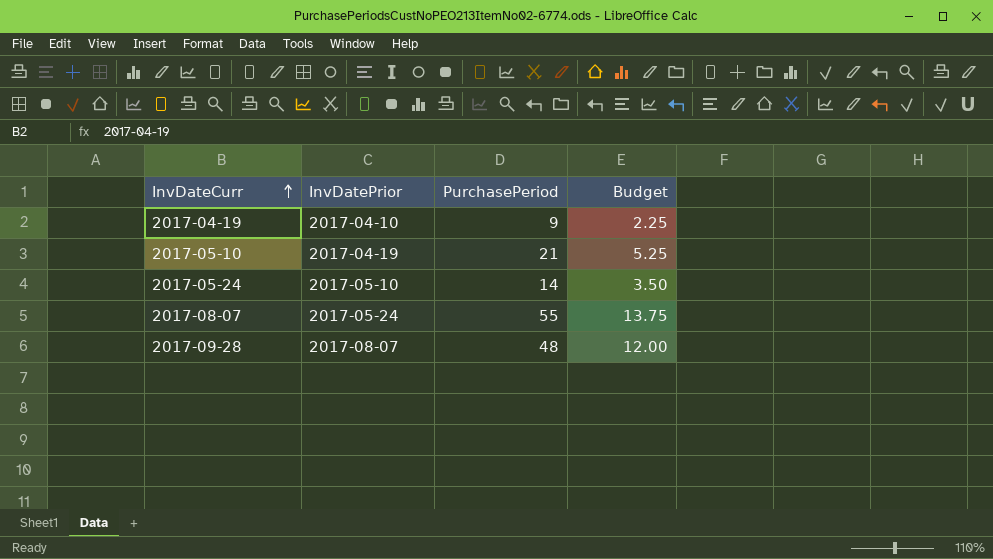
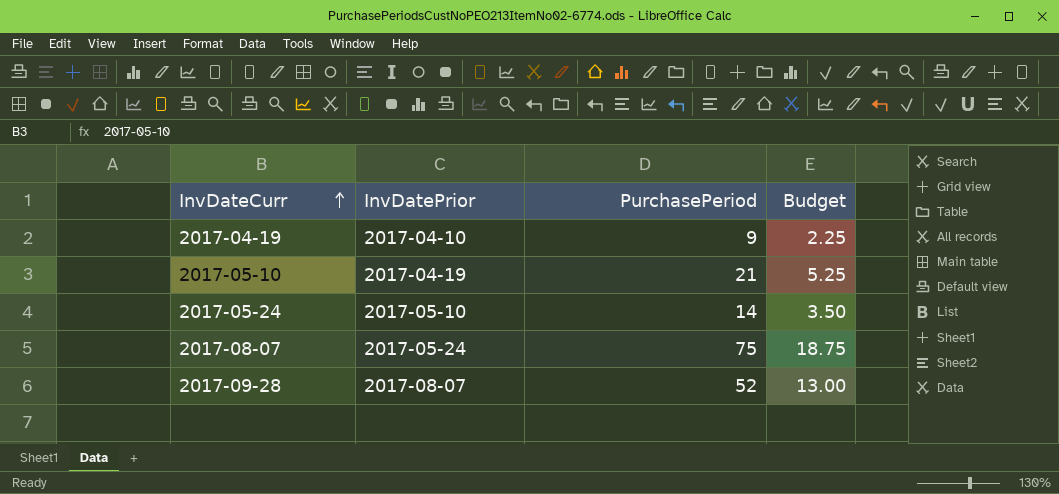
2017-08-07 | PurchasePeriod: 55 -> 75
2017-08-07 | Budget: 13.75 -> 18.75
2017-09-28 | PurchasePeriod: 48 -> 52
2017-09-28 | Budget: 12.00 -> 13.00

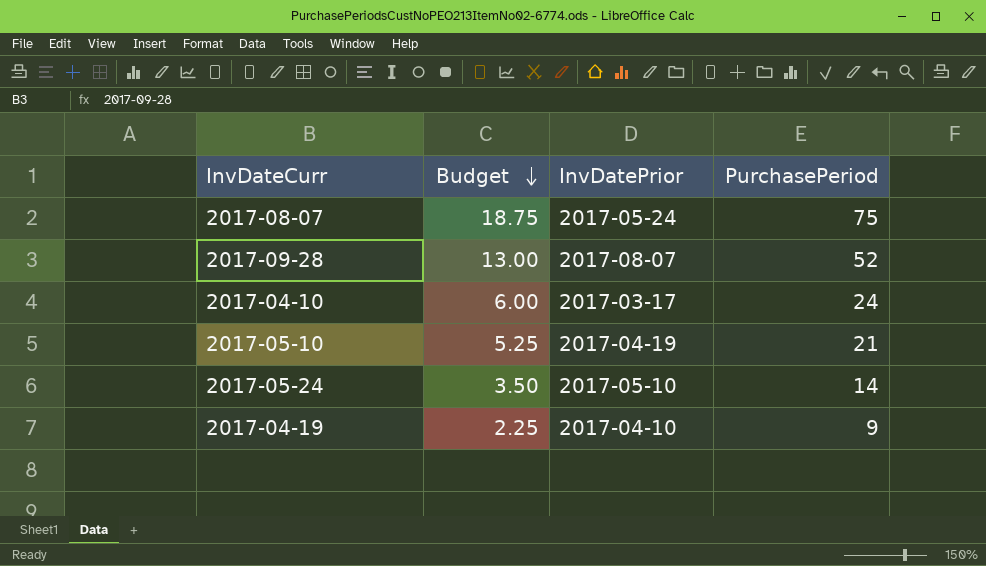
row order: InvDateCurr ascending -> Budget descending
column Budget | position: 4 -> 2
row 2017-04-10: none -> 6.00 | 2017-03-17 | 24

